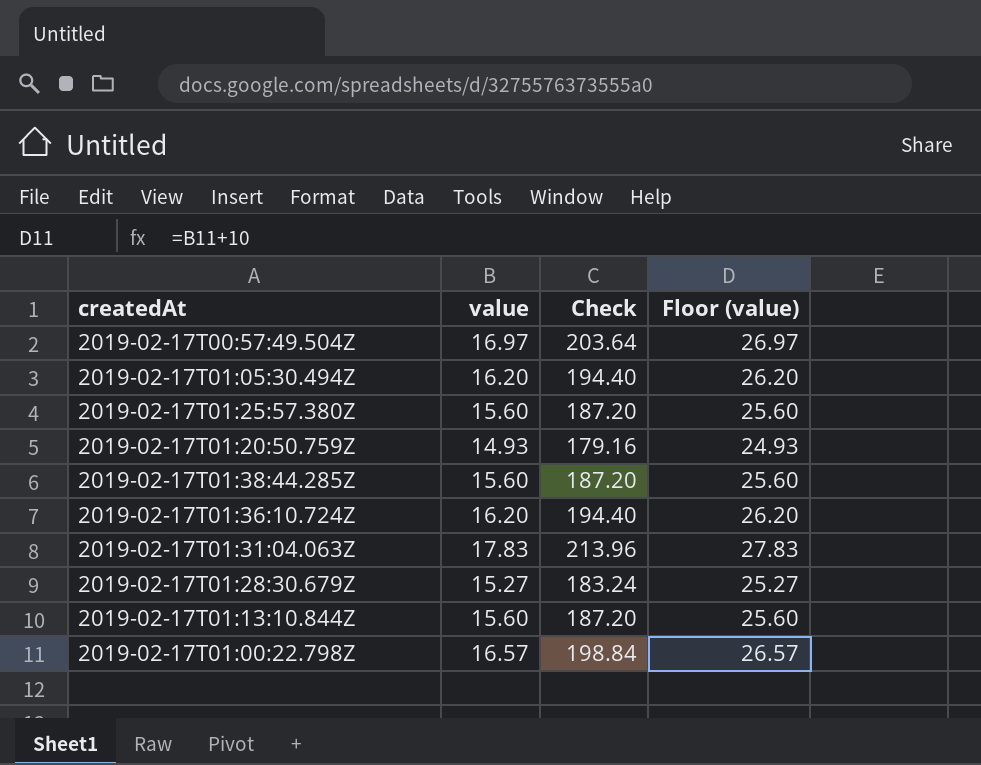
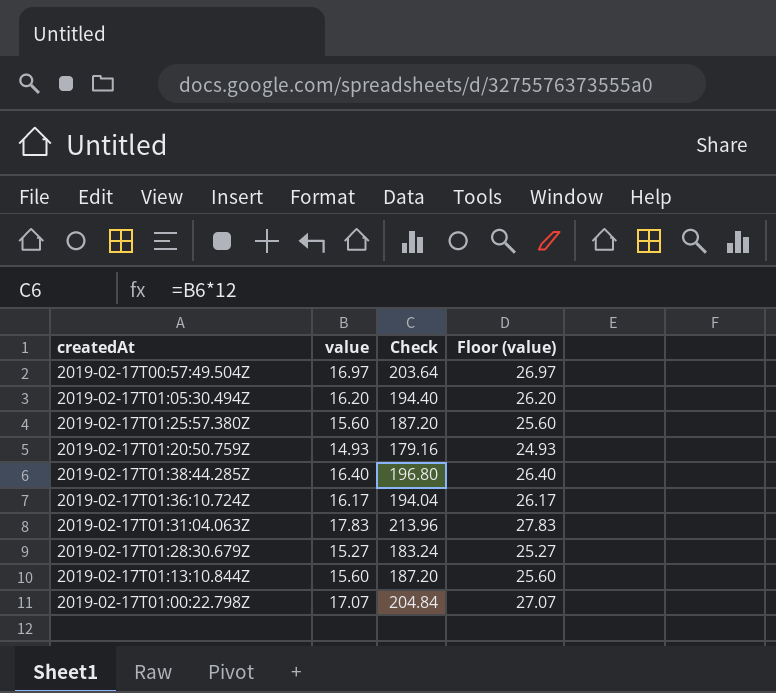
2019-02-17T01:38:44.285Z | value: 15.60 -> 16.40
2019-02-17T01:38:44.285Z | Check: 187.20 -> 196.80
2019-02-17T01:38:44.285Z | Floor (value): 25.60 -> 26.40
2019-02-17T01:36:10.724Z | value: 16.20 -> 16.17
2019-02-17T01:36:10.724Z | Check: 194.40 -> 194.04
2019-02-17T01:36:10.724Z | Floor (value): 26.20 -> 26.17
2019-02-17T01:00:22.798Z | value: 16.57 -> 17.07
2019-02-17T01:00:22.798Z | Check: 198.84 -> 204.84
2019-02-17T01:00:22.798Z | Floor (value): 26.57 -> 27.07

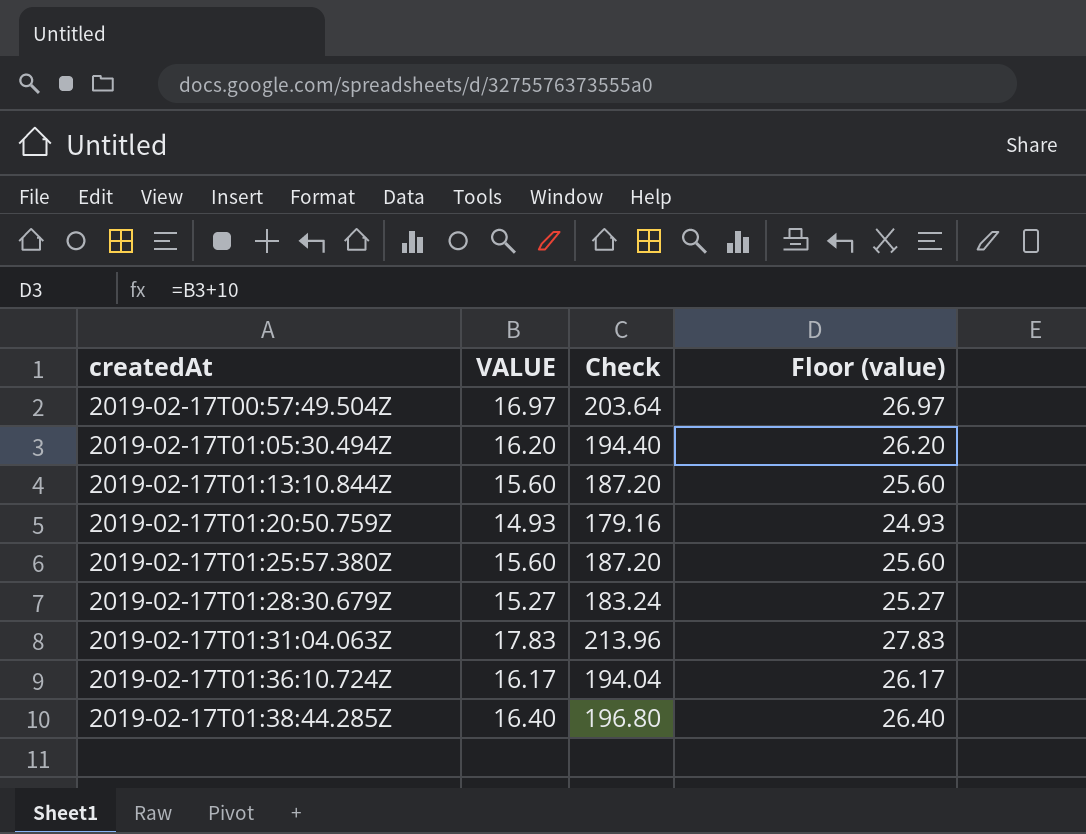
row order: none -> createdAt ascending
column name: value -> VALUE
row 2019-02-17T01:00:22.798Z: 17.07 | 204.84 | 27.07 -> none

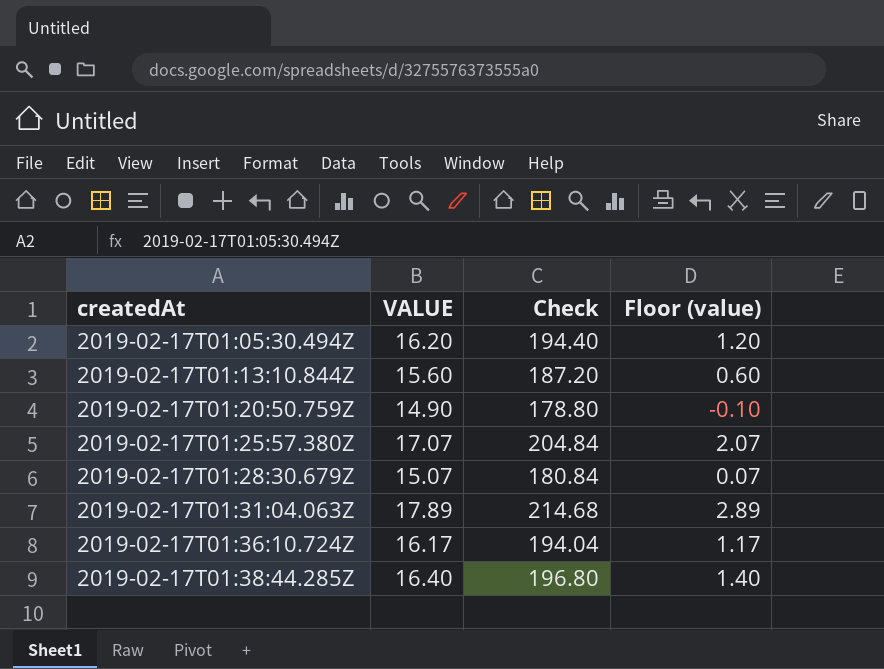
column Floor (value) | formula: [VALUE] + 10 -> [VALUE] - 15
row 2019-02-17T00:57:49.504Z: 16.97 | 203.64 | 26.97 -> none
2019-02-17T01:20:50.759Z | VALUE: 14.93 -> 14.90
2019-02-17T01:20:50.759Z | Check: 179.16 -> 178.80
2019-02-17T01:25:57.380Z | VALUE: 15.60 -> 17.07
2019-02-17T01:25:57.380Z | Check: 187.20 -> 204.84
2019-02-17T01:28:30.679Z | VALUE: 15.27 -> 15.07
2019-02-17T01:28:30.679Z | Check: 183.24 -> 180.84
2019-02-17T01:31:04.063Z | VALUE: 17.83 -> 17.89
2019-02-17T01:31:04.063Z | Check: 213.96 -> 214.68

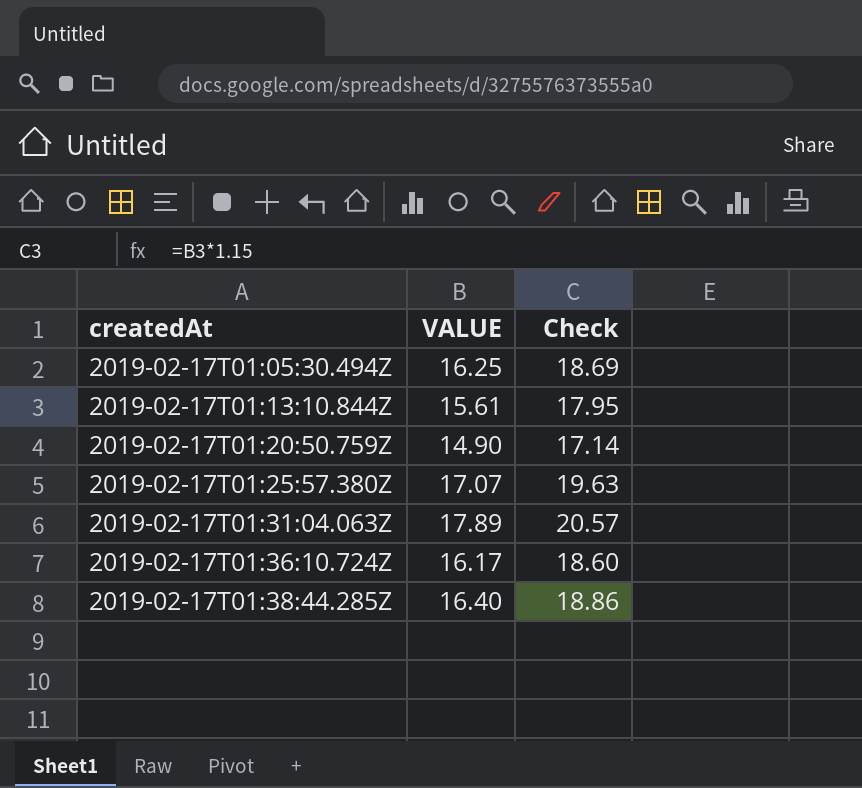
column Floor (value) | formula: [VALUE] - 15 -> none
column Check | formula: [VALUE] * 12 -> [VALUE] * 1.15
row 2019-02-17T01:28:30.679Z: 15.07 | 180.84 | 0.07 -> none
2019-02-17T01:05:30.494Z | VALUE: 16.20 -> 16.25
2019-02-17T01:13:10.844Z | VALUE: 15.60 -> 15.61

